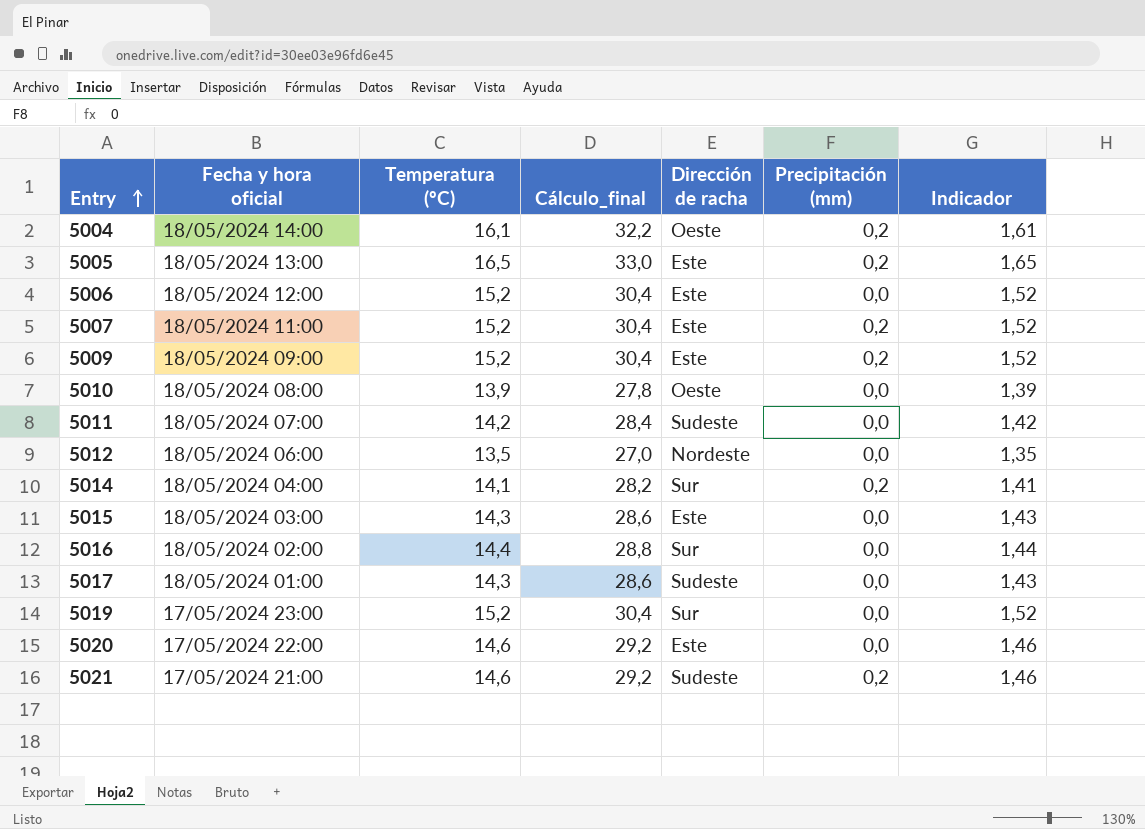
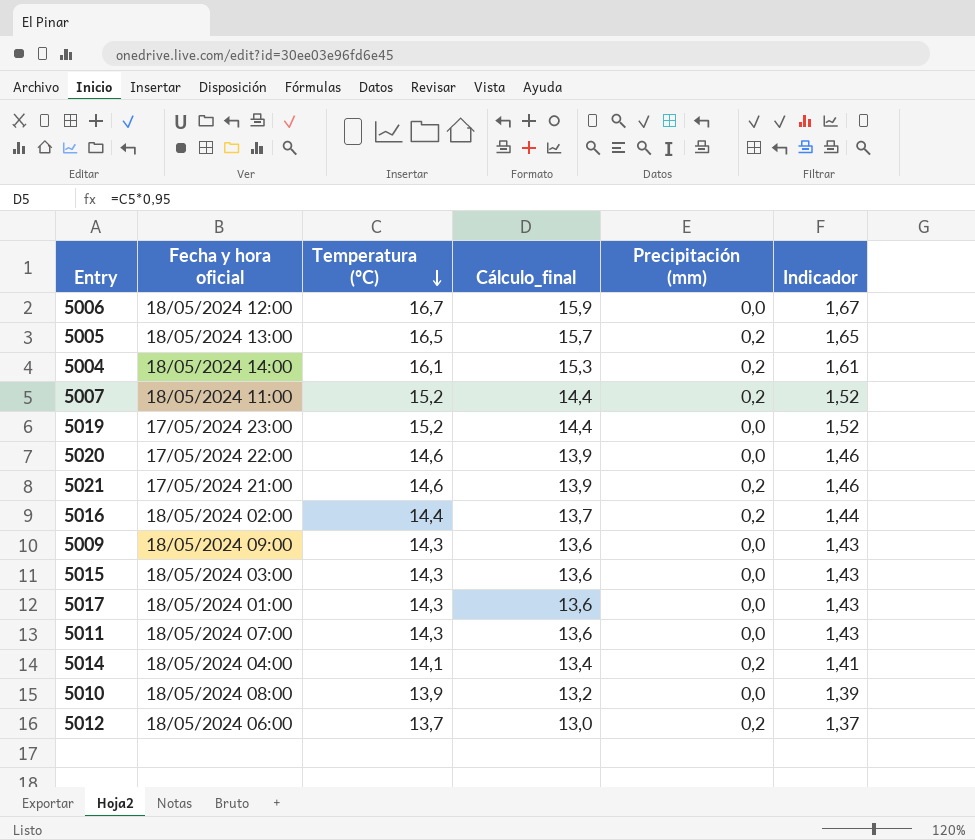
row order: Entry ascending -> Temperatura (ºC) descending
column Dirección de racha | position: 5 -> none
column Cálculo_final | formula: [Temperatura (ºC)] * 2 -> [Temperatura (ºC)] * 0,95
5006 | Temperatura (ºC): 15,2 -> 16,7
5006 | Indicador: 1,52 -> 1,67
5016 | Precipitación (mm): 0,0 -> 0,2
5009 | Temperatura (ºC): 15,2 -> 14,3
5009 | Precipitación (mm): 0,2 -> 0,0
5009 | Indicador: 1,52 -> 1,43
5011 | Temperatura (ºC): 14,2 -> 14,3
5011 | Indicador: 1,42 -> 1,43
5012 | Temperatura (ºC): 13,5 -> 13,7
5012 | Precipitación (mm): 0,0 -> 0,2
5012 | Indicador: 1,35 -> 1,37

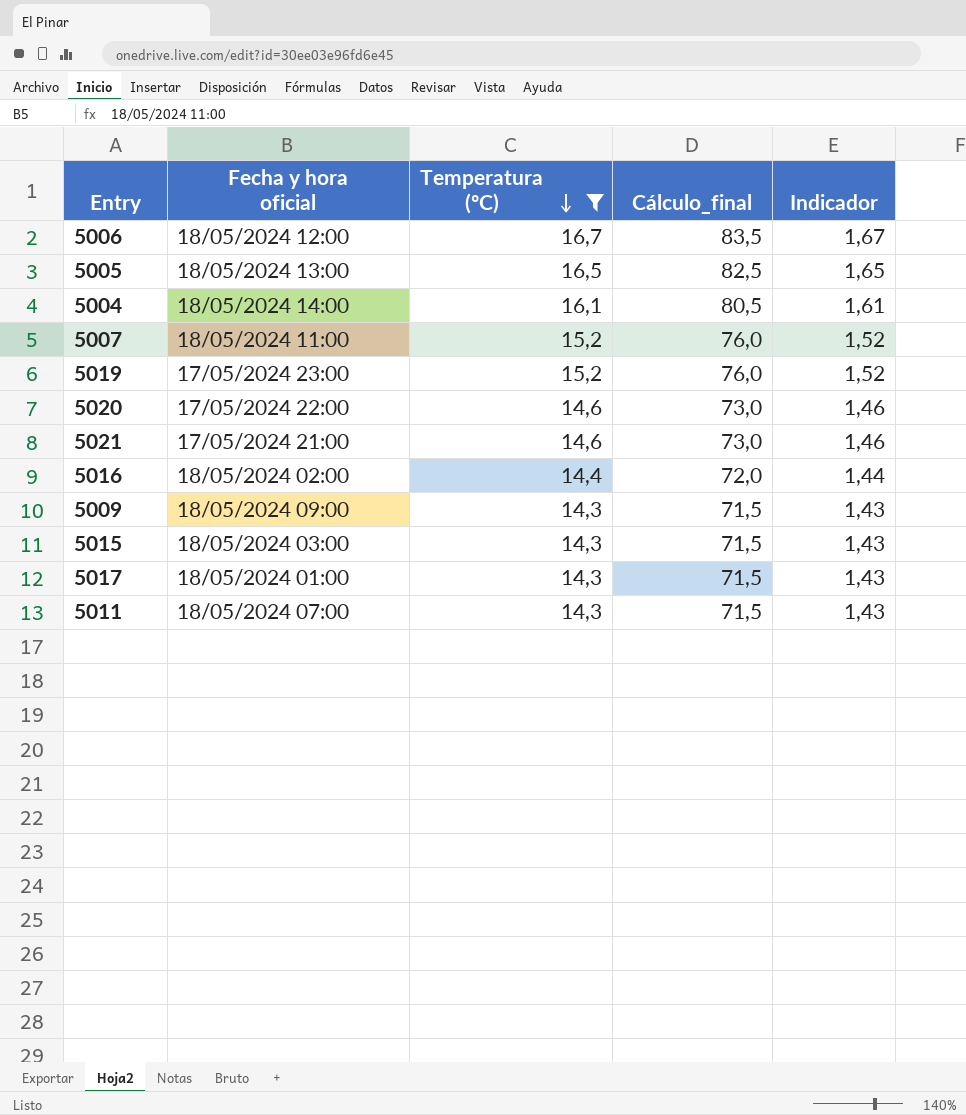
filter: none -> Temperatura (ºC) >= 14,3
column Precipitación (mm) | position: 5 -> none
column Cálculo_final | formula: [Temperatura (ºC)] * 0,95 -> [Temperatura (ºC)] * 5

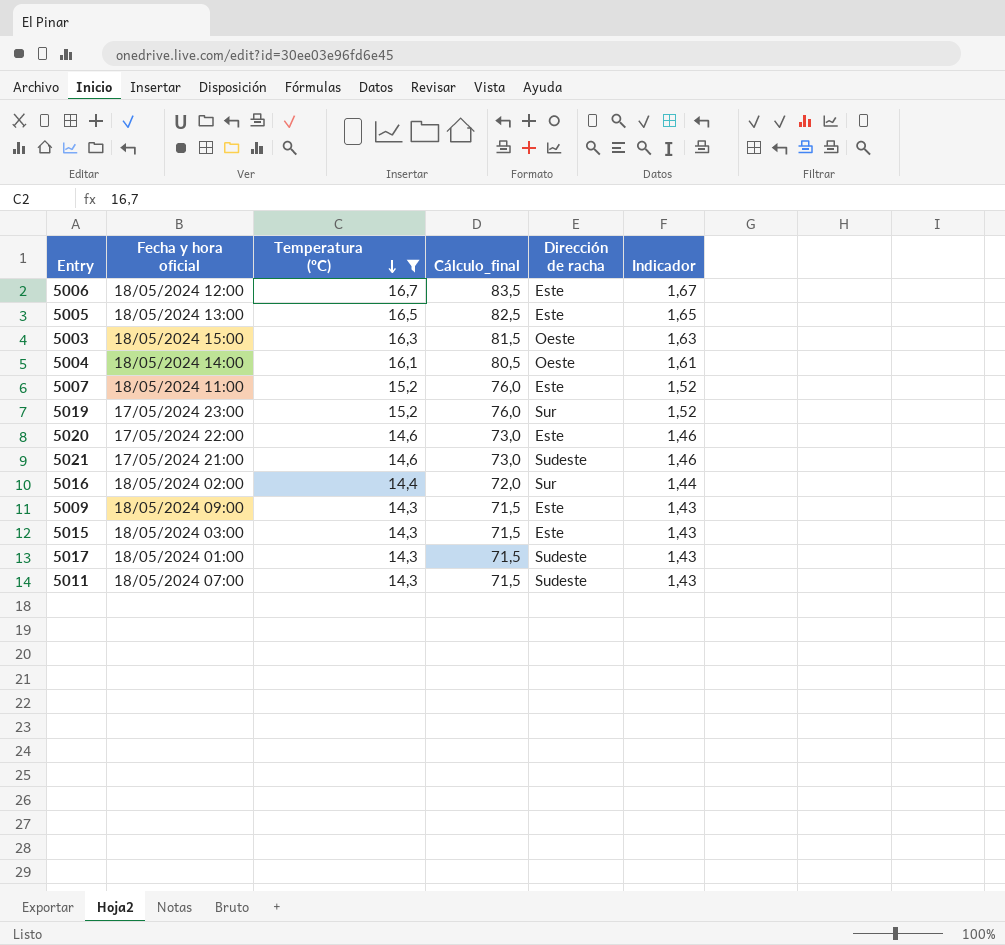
column Dirección de racha | position: none -> 5
row 5003: none -> 18/05/2024 15:00 | 16,3 | 81,5 | Oeste | 1,63

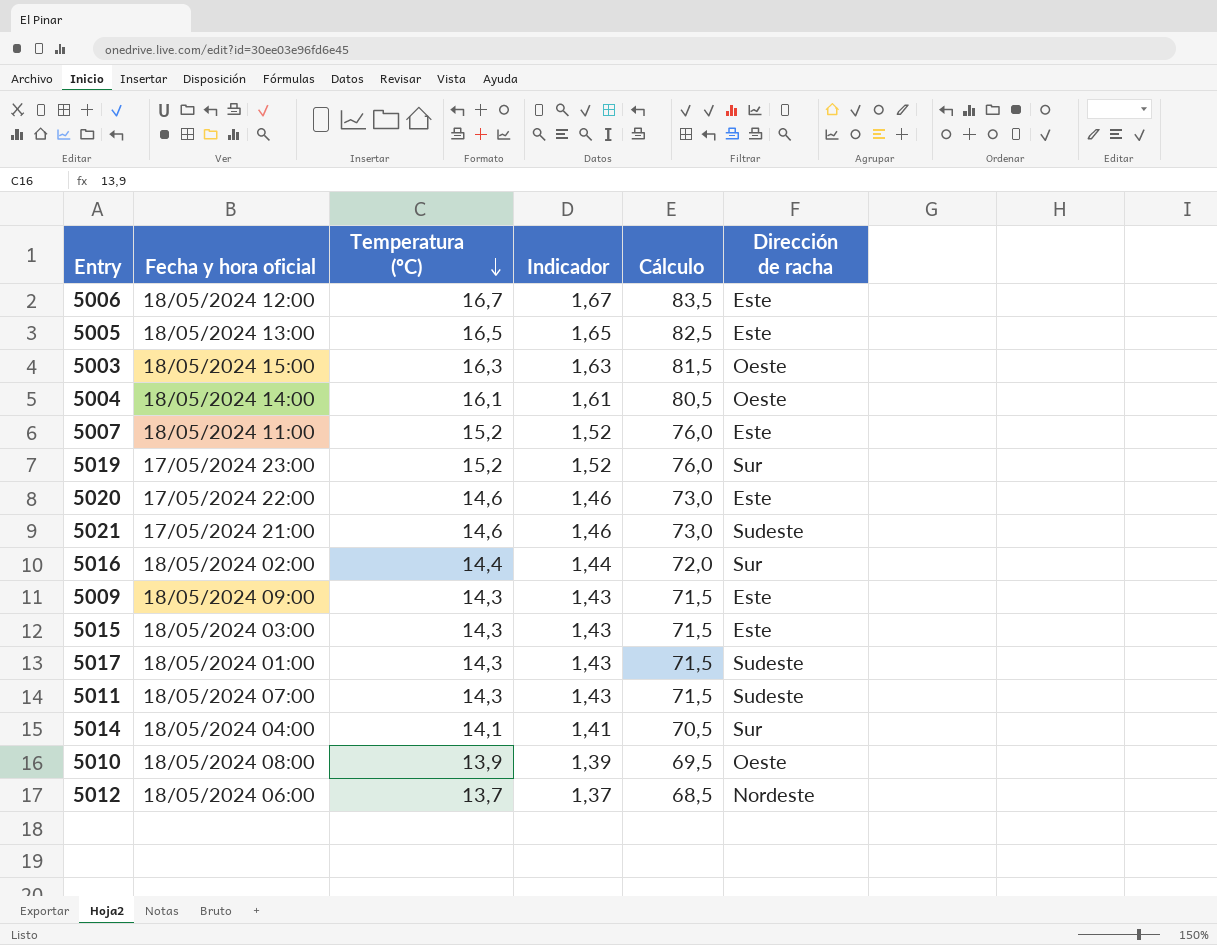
filter: Temperatura (ºC) >= 14,3 -> none
column Indicador | position: 6 -> 4
column name: Cálculo_final -> Cálculo

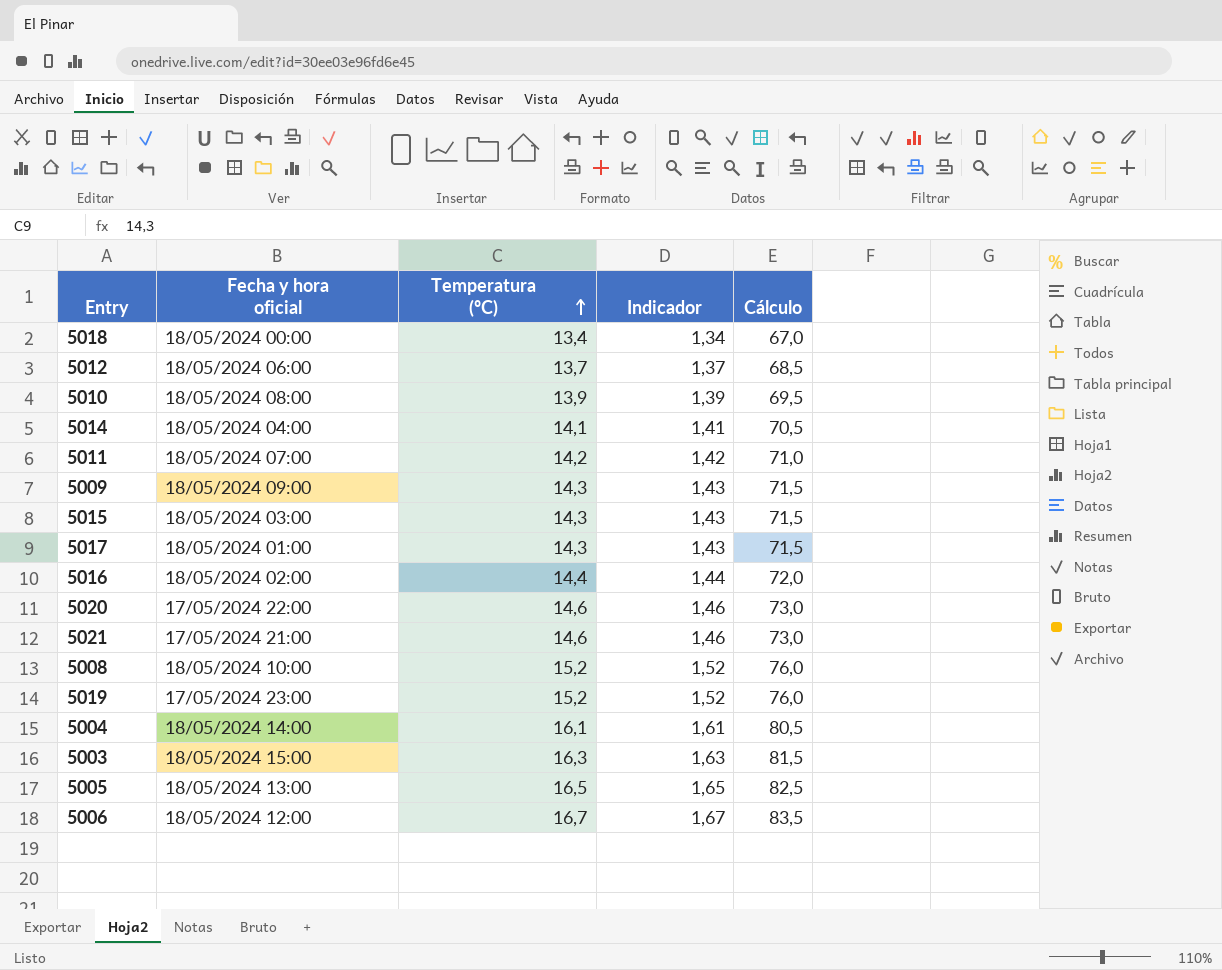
row order: Temperatura (ºC) descending -> Temperatura (ºC) ascending
column Dirección de racha | position: 6 -> none
row 5007: 18/05/2024 11:00 | 15,2 | 1,52 | 76,0 | Este -> none
row 5018: none -> 18/05/2024 00:00 | 13,4 | 1,34 | 67,0
5011 | Temperatura (ºC): 14,3 -> 14,2
5011 | Indicador: 1,43 -> 1,42
5011 | Cálculo: 71,5 -> 71,0
row 5008: none -> 18/05/2024 10:00 | 15,2 | 1,52 | 76,0

